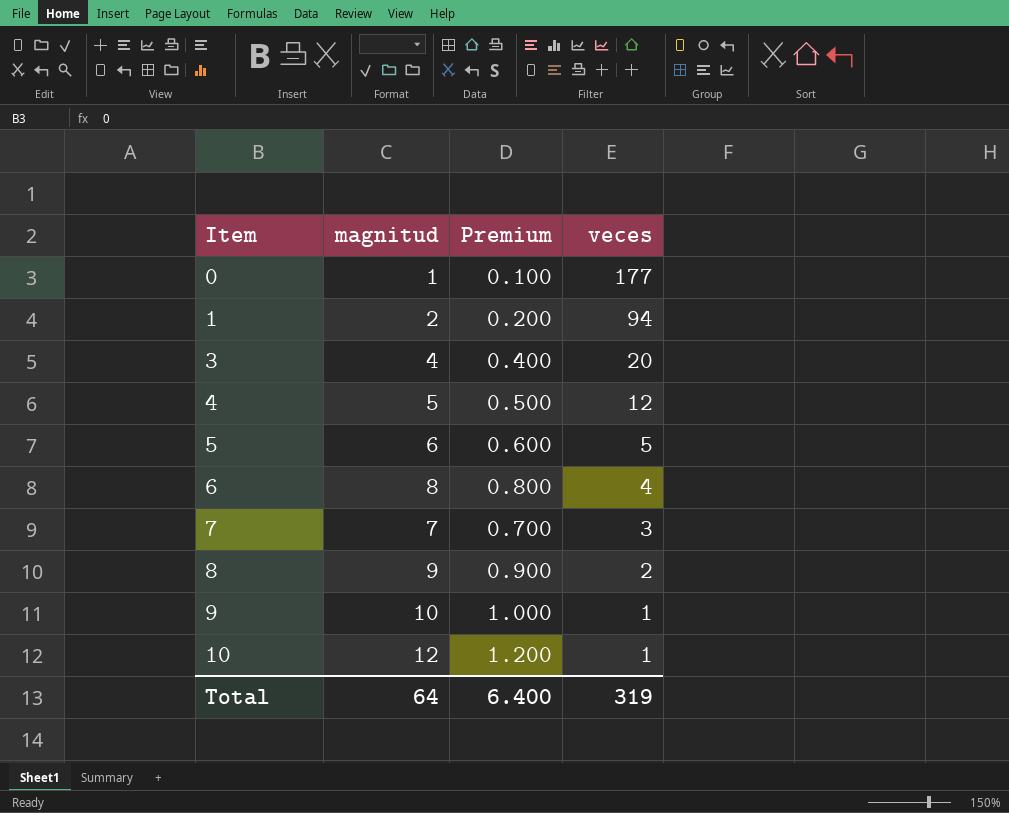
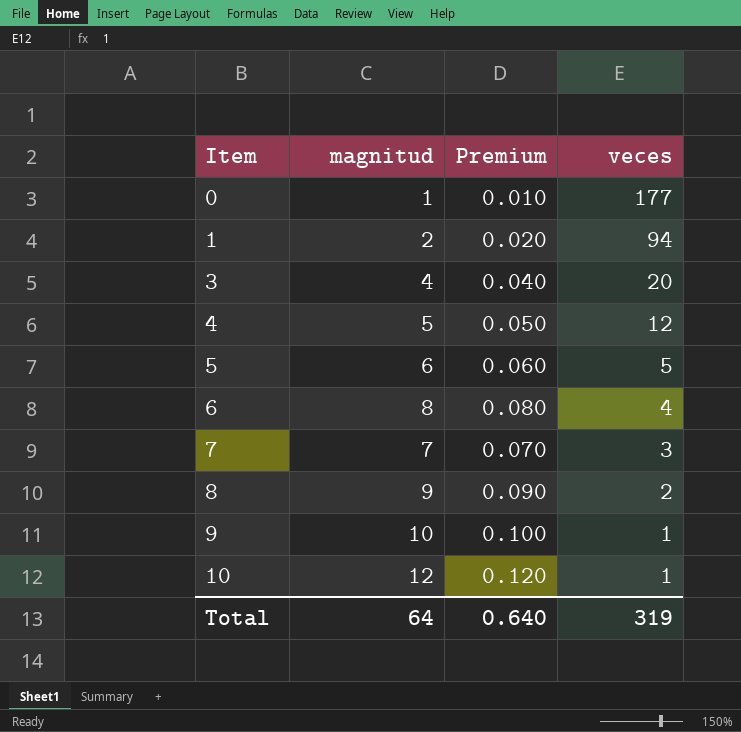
column Premium | formula: [magnitud] * 0.1 -> [magnitud] * 0.01
Total | Premium: 6.400 -> 0.640

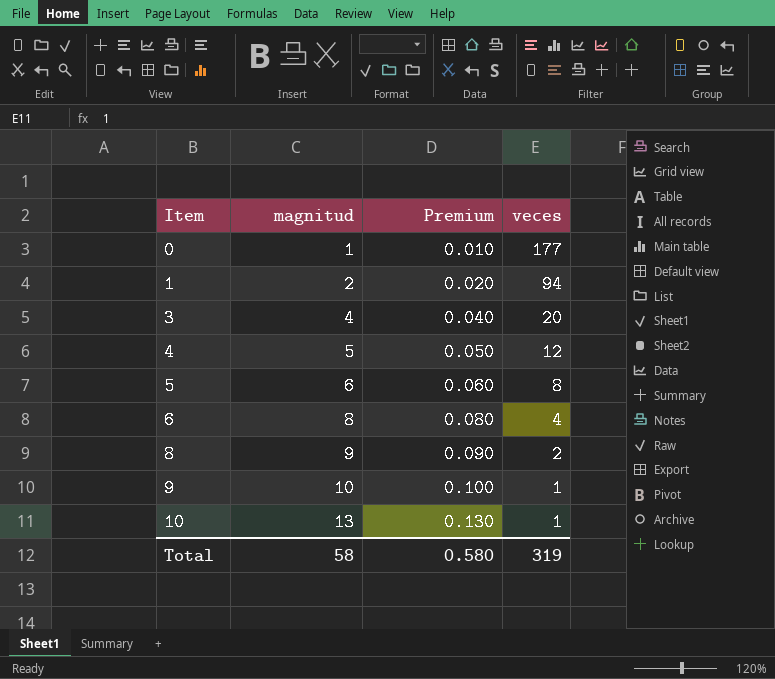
row 7: 7 | 0.070 | 3 -> none
5 | veces: 5 -> 8
10 | magnitud: 12 -> 13
10 | Premium: 0.120 -> 0.130
Total | magnitud: 64 -> 58
Total | Premium: 0.640 -> 0.580

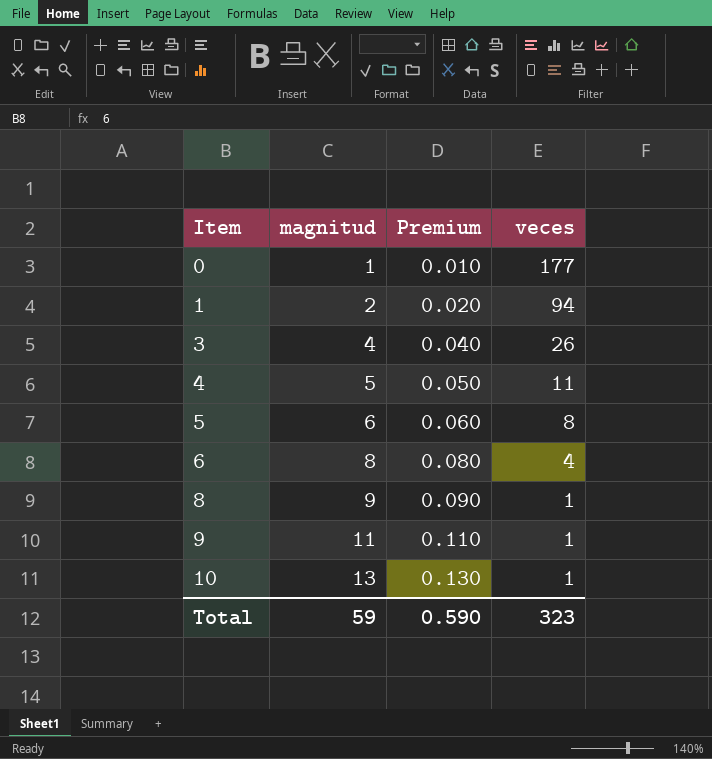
3 | veces: 20 -> 26
4 | veces: 12 -> 11
8 | veces: 2 -> 1
9 | magnitud: 10 -> 11
9 | Premium: 0.100 -> 0.110
Total | magnitud: 58 -> 59
Total | Premium: 0.580 -> 0.590
Total | veces: 319 -> 323

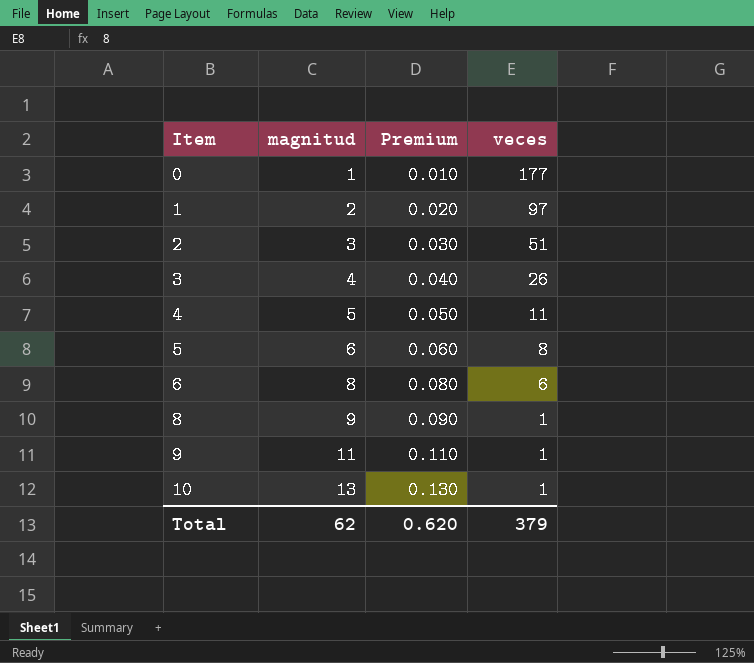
1 | veces: 94 -> 97
row 2: none -> 3 | 0.030 | 51
6 | veces: 4 -> 6
Total | magnitud: 59 -> 62
Total | Premium: 0.590 -> 0.620
Total | veces: 323 -> 379

